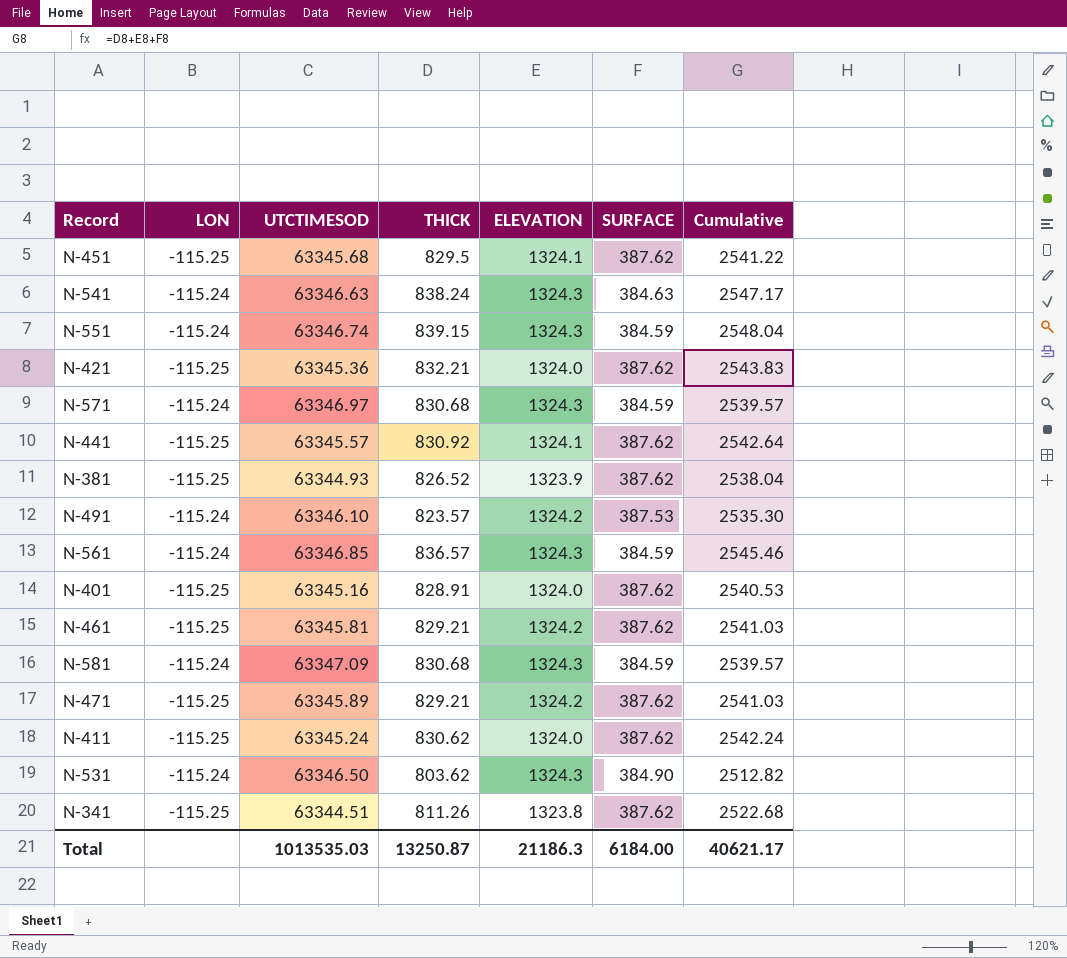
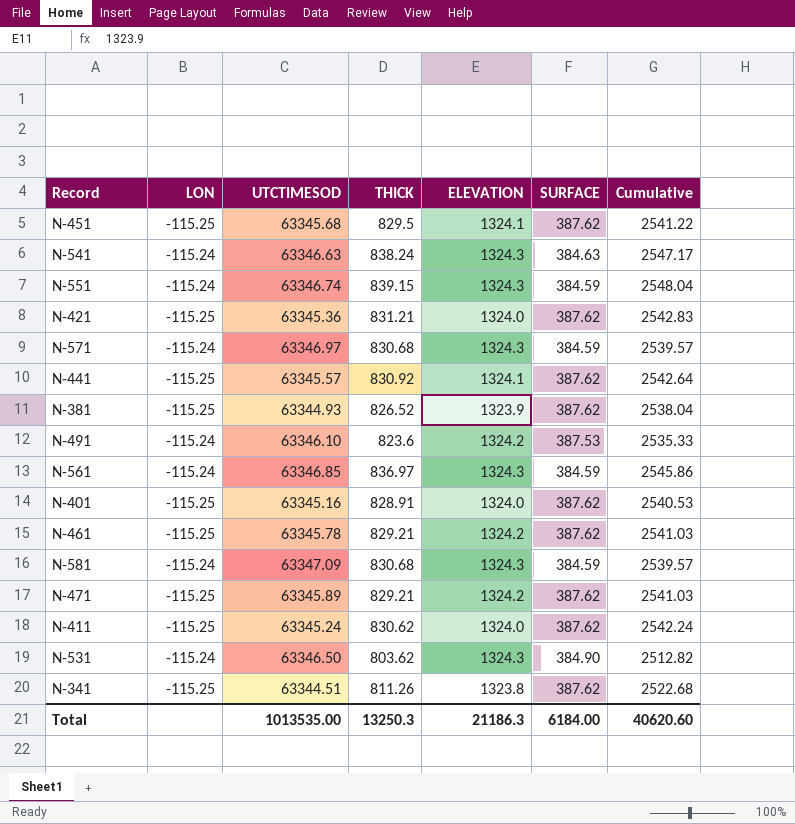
N-421 | THICK: 832.21 -> 831.21
N-421 | Cumulative: 2543.83 -> 2542.83
N-491 | THICK: 823.57 -> 823.6
N-491 | Cumulative: 2535.30 -> 2535.33
N-561 | THICK: 836.57 -> 836.97
N-561 | Cumulative: 2545.46 -> 2545.86
N-461 | UTCTIMESOD: 63345.81 -> 63345.78
Total | UTCTIMESOD: 1013535.03 -> 1013535.00
Total | THICK: 13250.87 -> 13250.3
Total | Cumulative: 40621.17 -> 40620.60

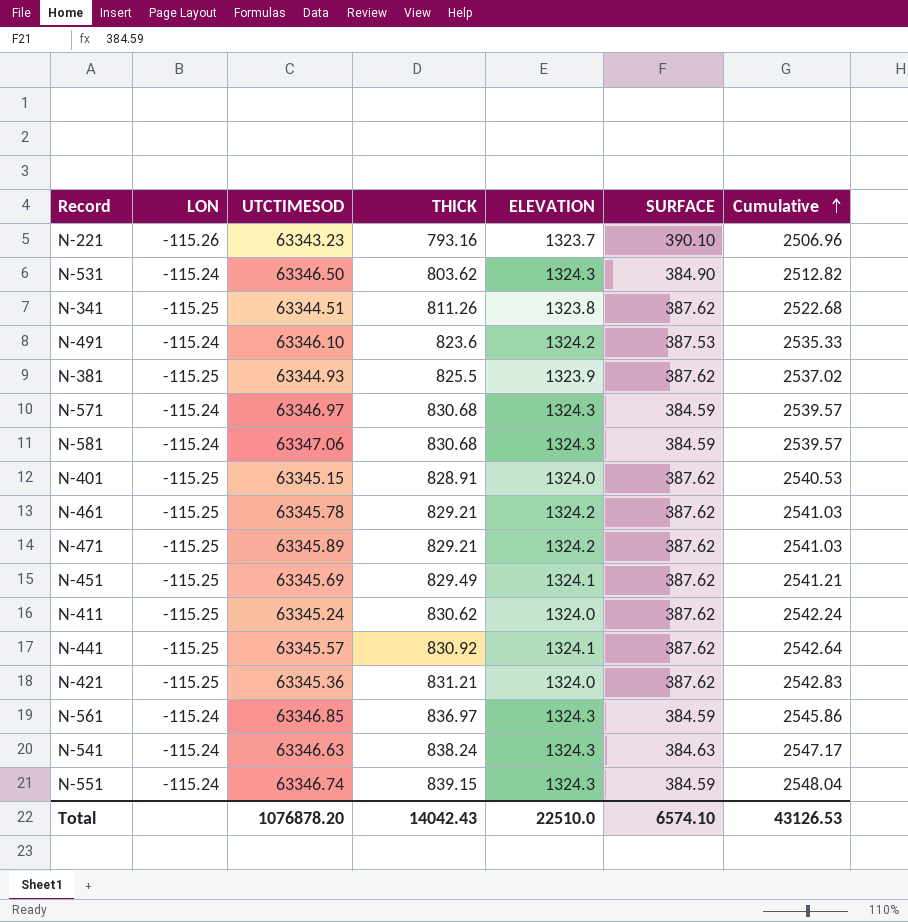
row order: none -> Cumulative ascending
row N-221: none -> -115.26 | 63343.23 | 793.16 | 1323.7 | 390.10 | 2506.96
N-381 | THICK: 826.52 -> 825.5
N-381 | Cumulative: 2538.04 -> 2537.02
N-581 | UTCTIMESOD: 63347.09 -> 63347.06
N-401 | UTCTIMESOD: 63345.16 -> 63345.15
N-451 | UTCTIMESOD: 63345.68 -> 63345.69
N-451 | THICK: 829.5 -> 829.49
N-451 | Cumulative: 2541.22 -> 2541.21
Total | UTCTIMESOD: 1013535.00 -> 1076878.20
Total | THICK: 13250.3 -> 14042.43
Total | ELEVATION: 21186.3 -> 22510.0
Total | SURFACE: 6184.00 -> 6574.10
Total | Cumulative: 40620.60 -> 43126.53

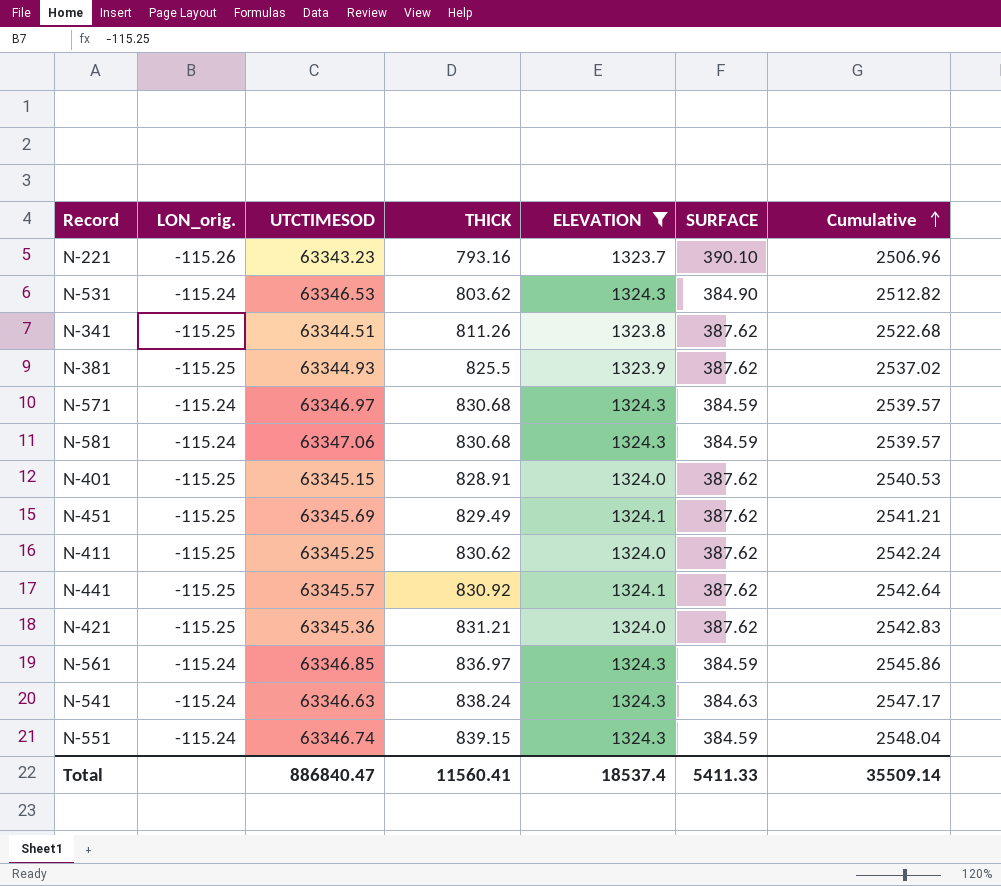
filter: none -> ELEVATION != 1324.2
column name: LON -> LON_orig.
N-531 | UTCTIMESOD: 63346.50 -> 63346.53
N-411 | UTCTIMESOD: 63345.24 -> 63345.25
Total | UTCTIMESOD: 1076878.20 -> 886840.47
Total | THICK: 14042.43 -> 11560.41
Total | ELEVATION: 22510.0 -> 18537.4
Total | SURFACE: 6574.10 -> 5411.33
Total | Cumulative: 43126.53 -> 35509.14

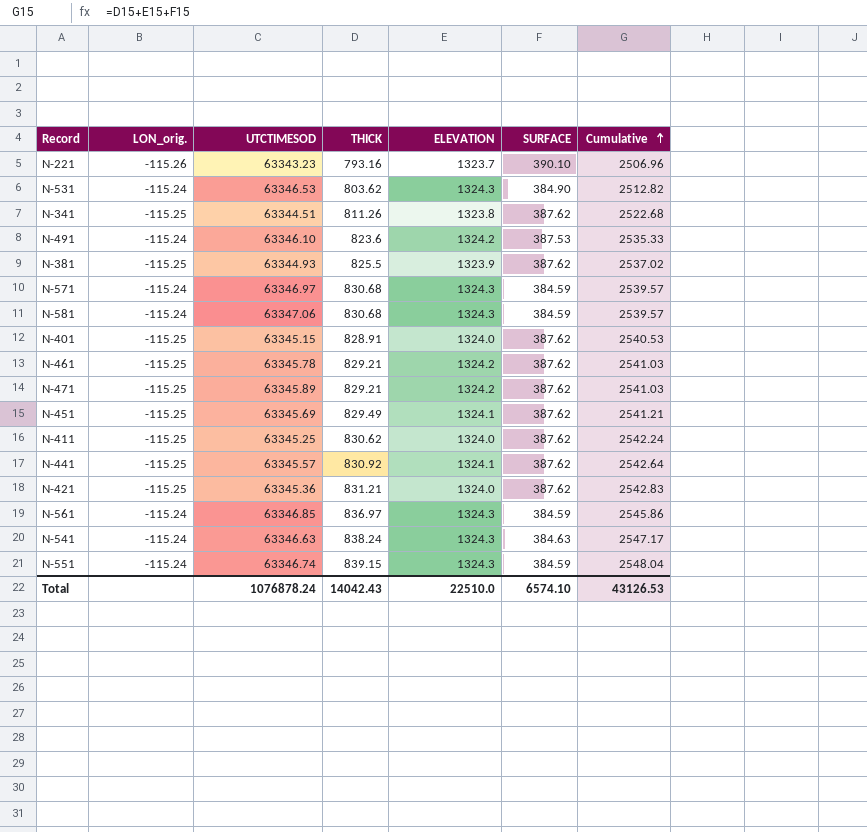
filter: ELEVATION != 1324.2 -> none
Total | UTCTIMESOD: 886840.47 -> 1076878.24
Total | THICK: 11560.41 -> 14042.43
Total | ELEVATION: 18537.4 -> 22510.0
Total | SURFACE: 5411.33 -> 6574.10
Total | Cumulative: 35509.14 -> 43126.53

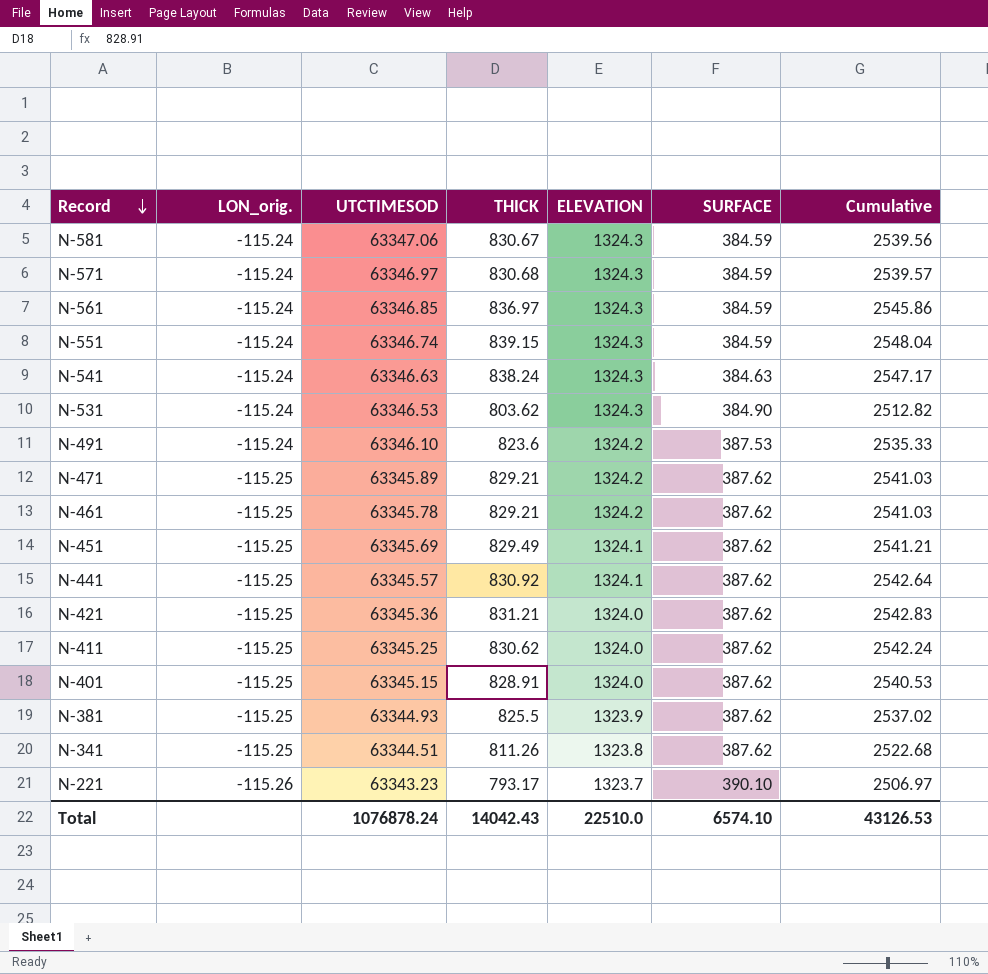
row order: Cumulative ascending -> Record descending
N-581 | THICK: 830.68 -> 830.67
N-581 | Cumulative: 2539.57 -> 2539.56
N-221 | THICK: 793.16 -> 793.17
N-221 | Cumulative: 2506.96 -> 2506.97

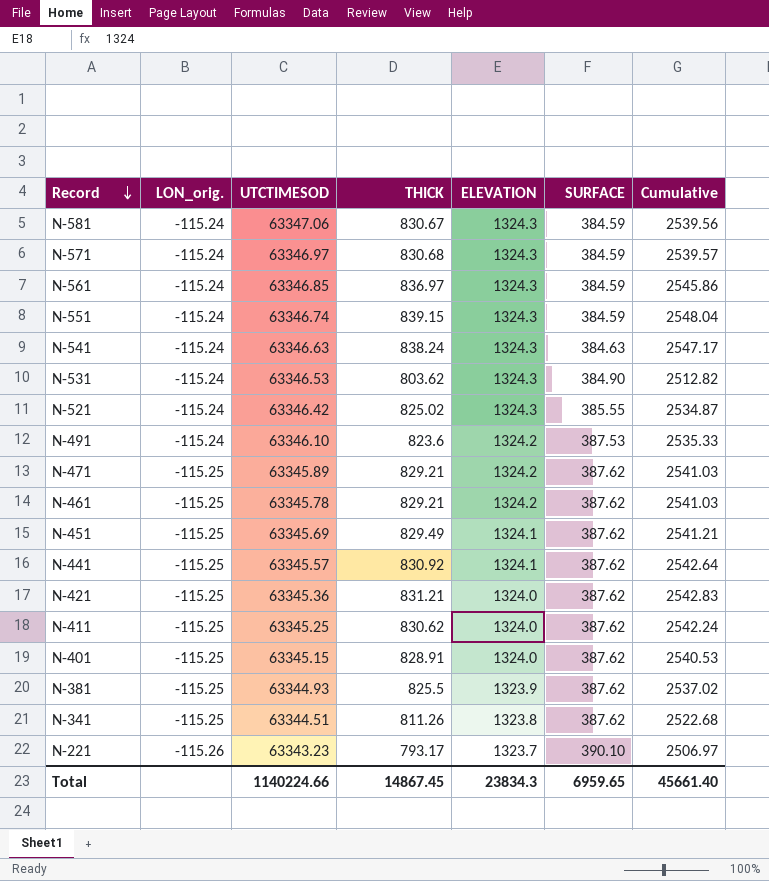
row N-521: none -> -115.24 | 63346.42 | 825.02 | 1324.3 | 385.55 | 2534.87
Total | UTCTIMESOD: 1076878.24 -> 1140224.66
Total | THICK: 14042.43 -> 14867.45
Total | ELEVATION: 22510.0 -> 23834.3
Total | SURFACE: 6574.10 -> 6959.65
Total | Cumulative: 43126.53 -> 45661.40

